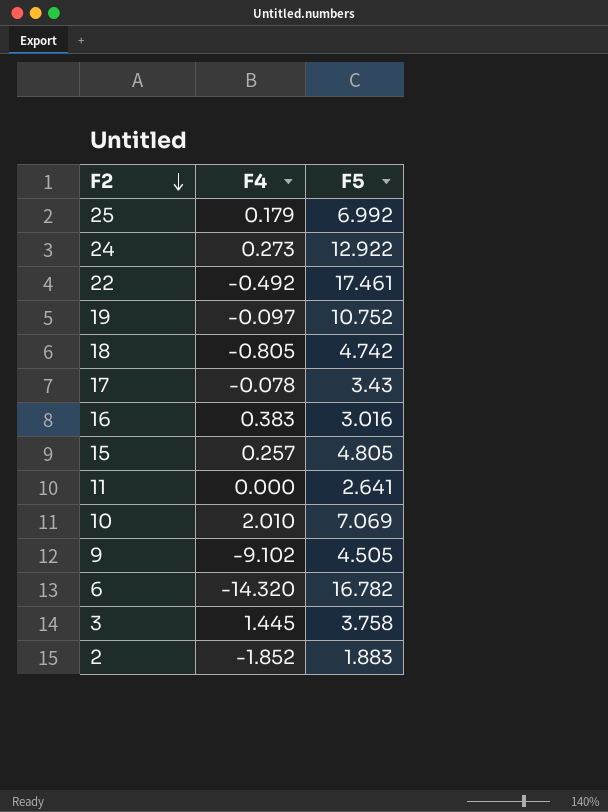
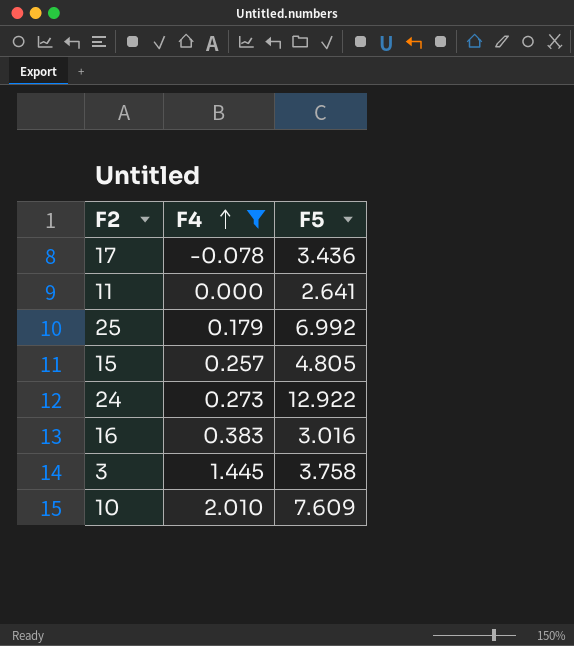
filter: none -> F4 >= -0.078
row order: F2 descending -> F4 ascending
17 | F5: 3.43 -> 3.436
10 | F5: 7.069 -> 7.609

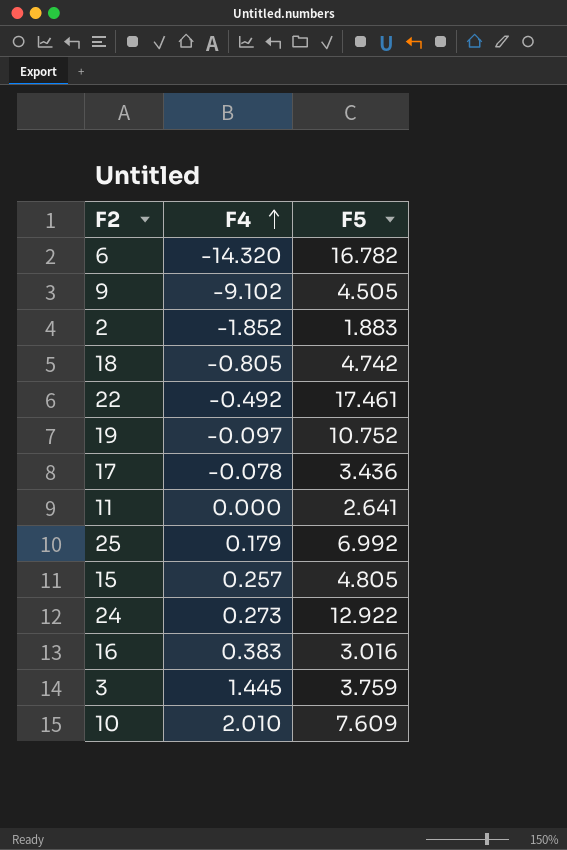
filter: F4 >= -0.078 -> none
3 | F5: 3.758 -> 3.759

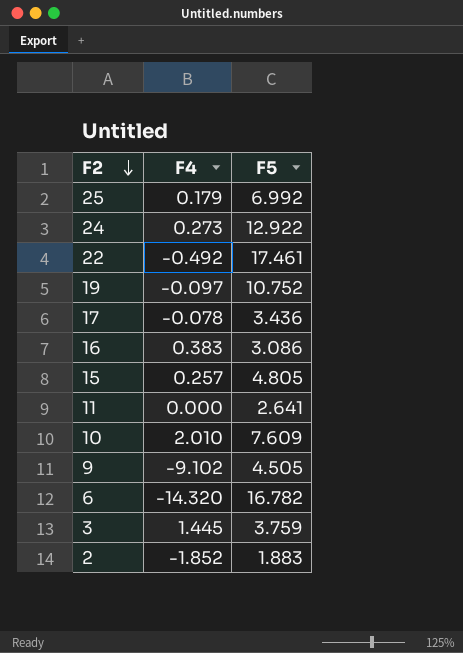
row order: F4 ascending -> F2 descending
row 18: -0.805 | 4.742 -> none
16 | F5: 3.016 -> 3.086

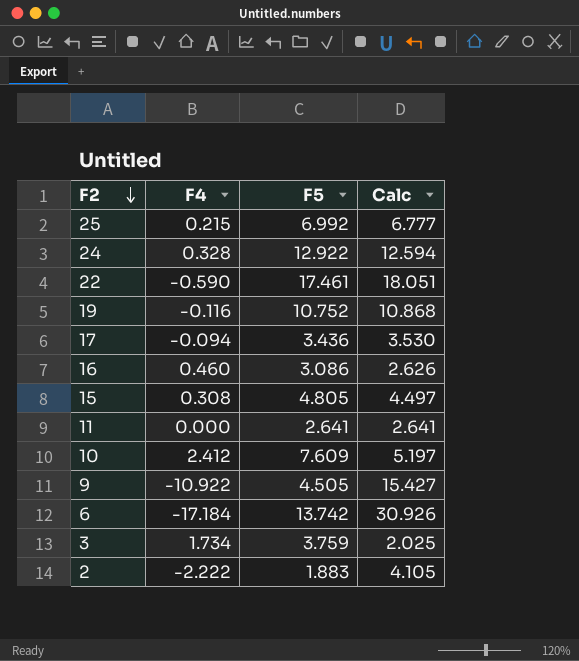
column Calc | formula: none -> [F5] - [F4]
25 | F4: 0.179 -> 0.215
24 | F4: 0.273 -> 0.328
22 | F4: -0.492 -> -0.590
19 | F4: -0.097 -> -0.116
17 | F4: -0.078 -> -0.094
16 | F4: 0.383 -> 0.460
15 | F4: 0.257 -> 0.308
10 | F4: 2.010 -> 2.412
9 | F4: -9.102 -> -10.922
6 | F4: -14.320 -> -17.184
6 | F5: 16.782 -> 13.742
3 | F4: 1.445 -> 1.734
2 | F4: -1.852 -> -2.222

